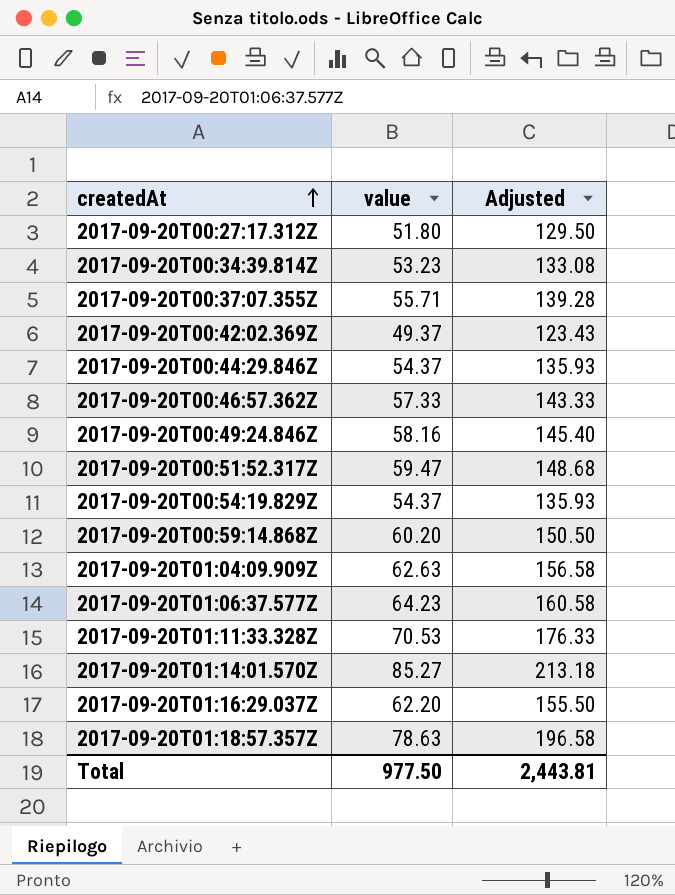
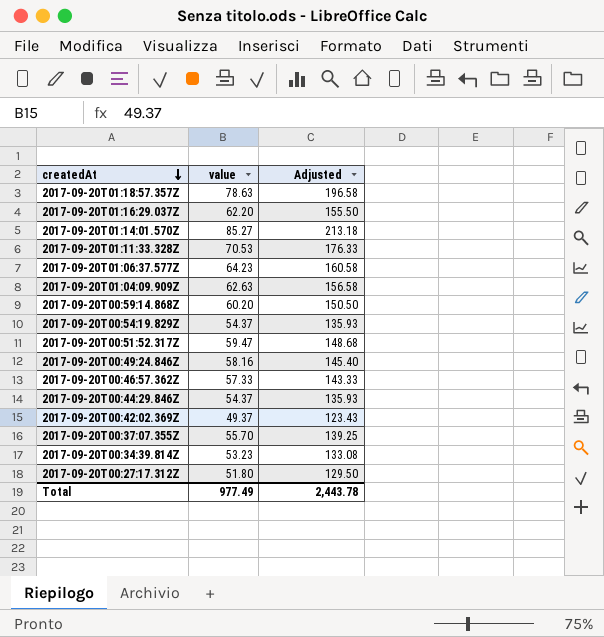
row order: createdAt ascending -> createdAt descending
2017-09-20T00:37:07.355Z | value: 55.71 -> 55.70
2017-09-20T00:37:07.355Z | Adjusted: 139.28 -> 139.25
Total | value: 977.50 -> 977.49
Total | Adjusted: 2,443.81 -> 2,443.78

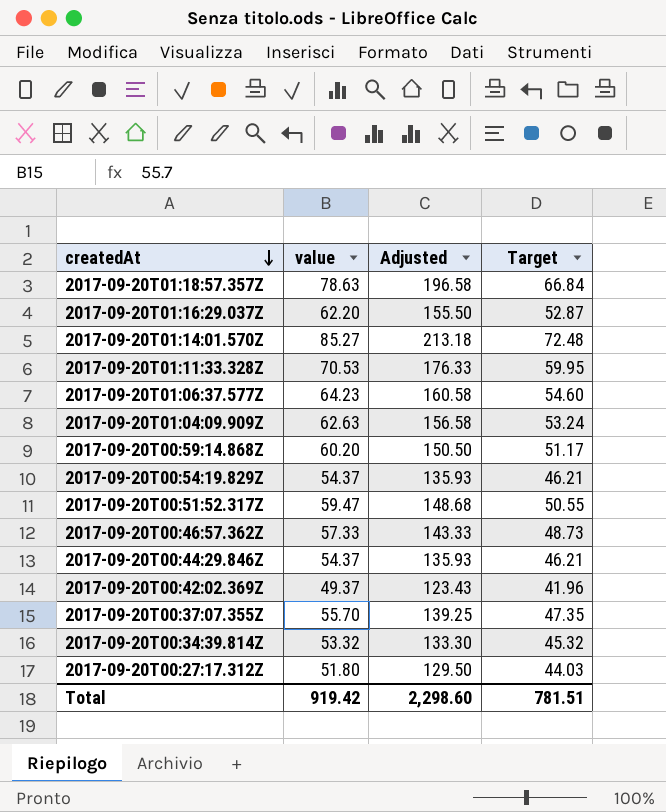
column Target | formula: none -> [value] * 0.85
row 2017-09-20T00:49:24.846Z: 58.16 | 145.40 -> none
2017-09-20T00:34:39.814Z | value: 53.23 -> 53.32
2017-09-20T00:34:39.814Z | Adjusted: 133.08 -> 133.30
Total | value: 977.49 -> 919.42
Total | Adjusted: 2,443.78 -> 2,298.60

